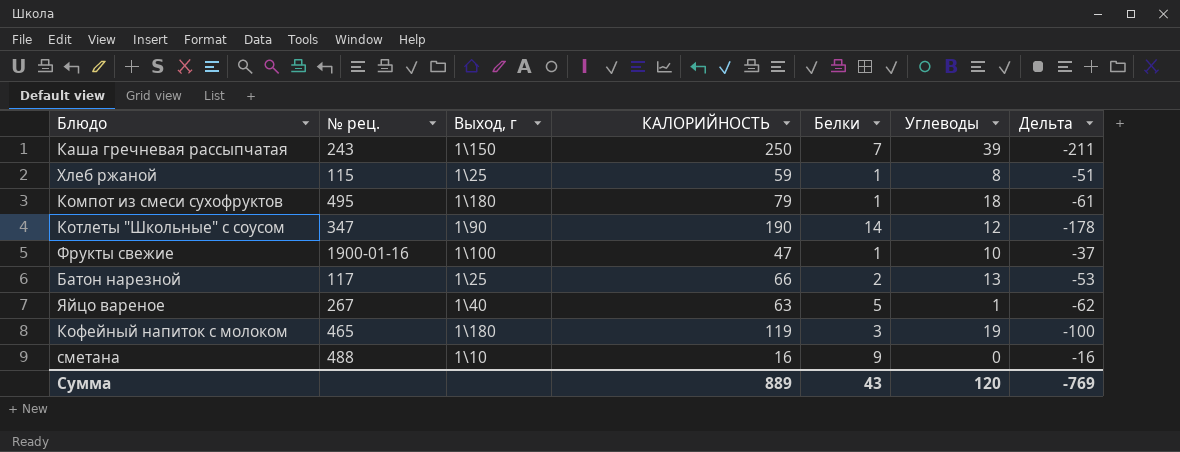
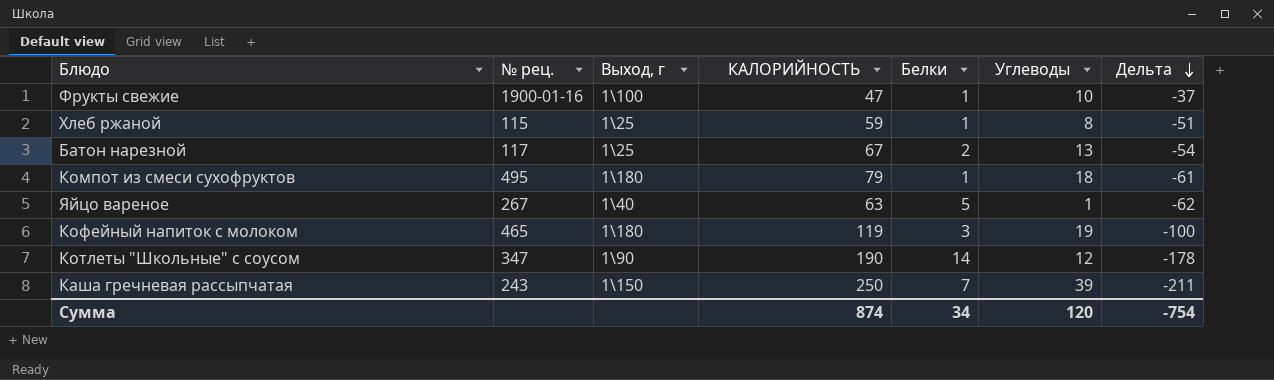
row order: none -> Дельта descending
row сметана: 488 | 1\10 | 16 | 9 | 0 | -16 -> none
Батон нарезной | КАЛОРИЙНОСТЬ: 66 -> 67
Батон нарезной | Дельта: -53 -> -54
Сумма | КАЛОРИЙНОСТЬ: 889 -> 874
Сумма | Белки: 43 -> 34
Сумма | Дельта: -769 -> -754

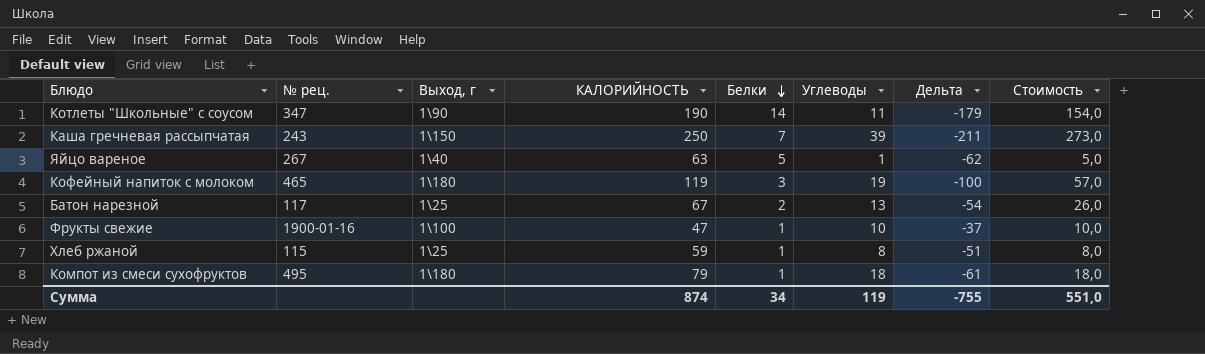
row order: Дельта descending -> Белки descending
column Стоимость | formula: none -> [Белки] * [Углеводы]
Котлеты "Школьные" с соусом | Углеводы: 12 -> 11
Котлеты "Школьные" с соусом | Дельта: -178 -> -179
Сумма | Углеводы: 120 -> 119
Сумма | Дельта: -754 -> -755

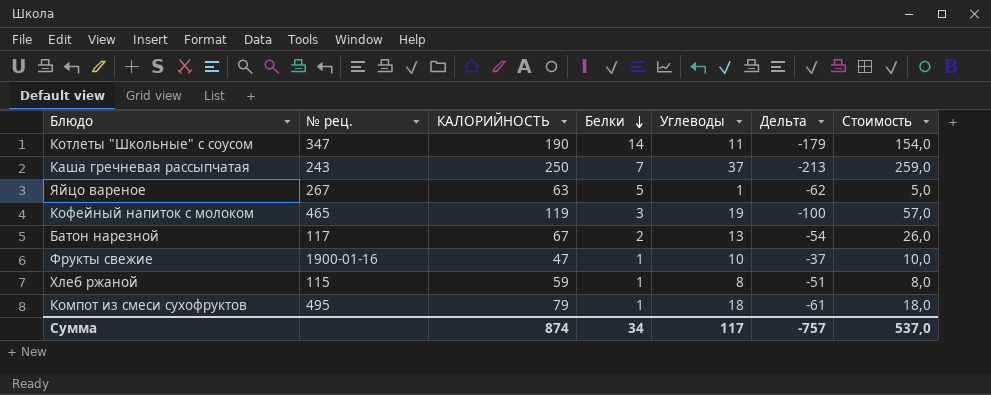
column Выход, г | position: 3 -> none
Каша гречневая рассыпчатая | Углеводы: 39 -> 37
Каша гречневая рассыпчатая | Дельта: -211 -> -213
Каша гречневая рассыпчатая | Стоимость: 273,0 -> 259,0
Сумма | Углеводы: 119 -> 117
Сумма | Дельта: -755 -> -757
Сумма | Стоимость: 551,0 -> 537,0

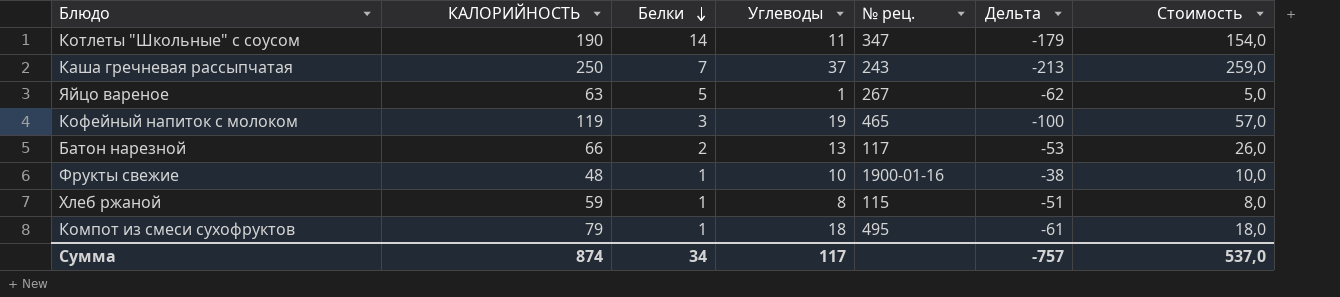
column № рец. | position: 2 -> 5
Батон нарезной | КАЛОРИЙНОСТЬ: 67 -> 66
Батон нарезной | Дельта: -54 -> -53
Фрукты свежие | КАЛОРИЙНОСТЬ: 47 -> 48
Фрукты свежие | Дельта: -37 -> -38

